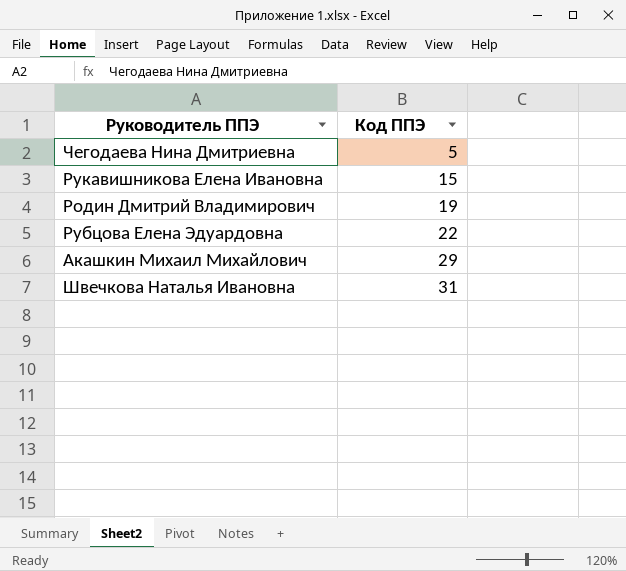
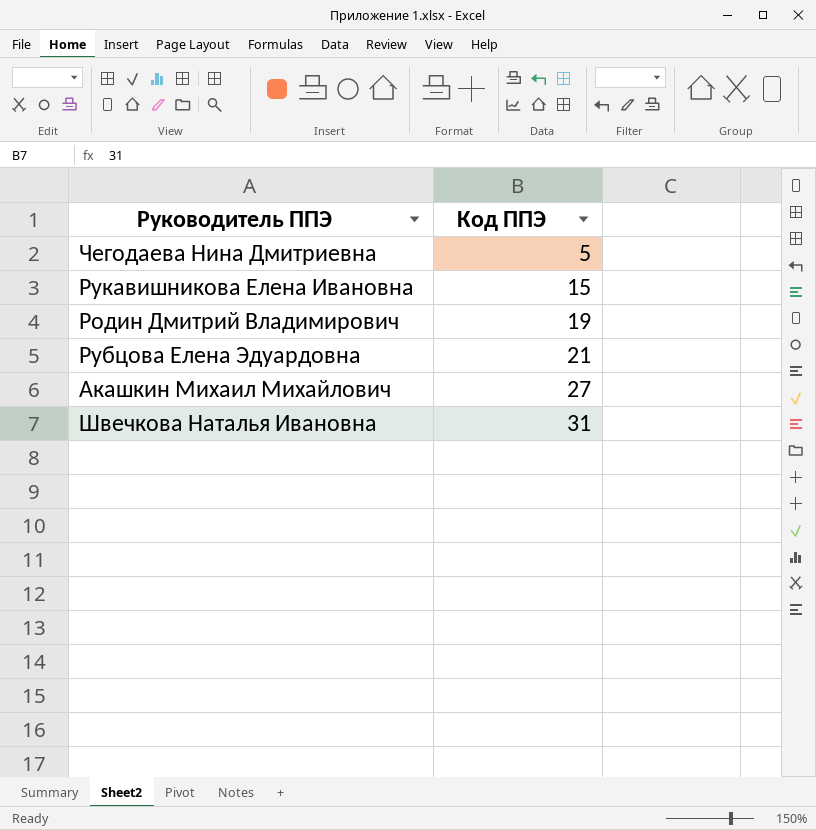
Рубцова Елена Эдуардовна | Код ППЭ: 22 -> 21
Акашкин Михаил Михайлович | Код ППЭ: 29 -> 27

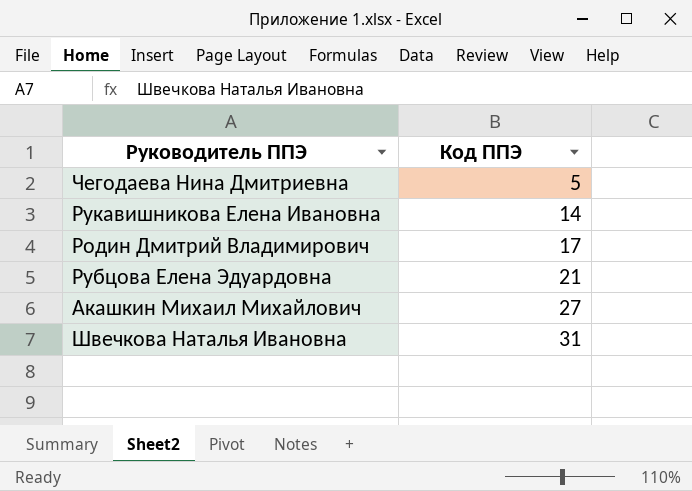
Рукавишникова Елена Ивановна | Код ППЭ: 15 -> 14
Родин Дмитрий Владимирович | Код ППЭ: 19 -> 17

